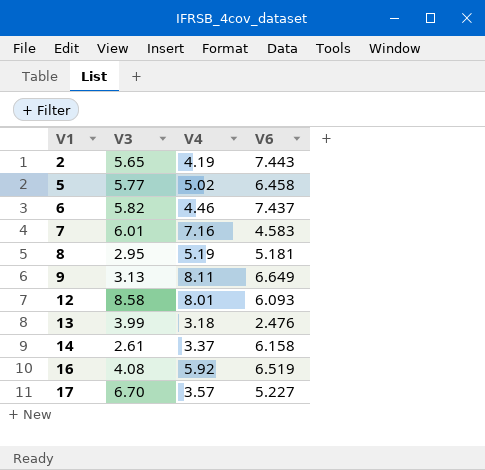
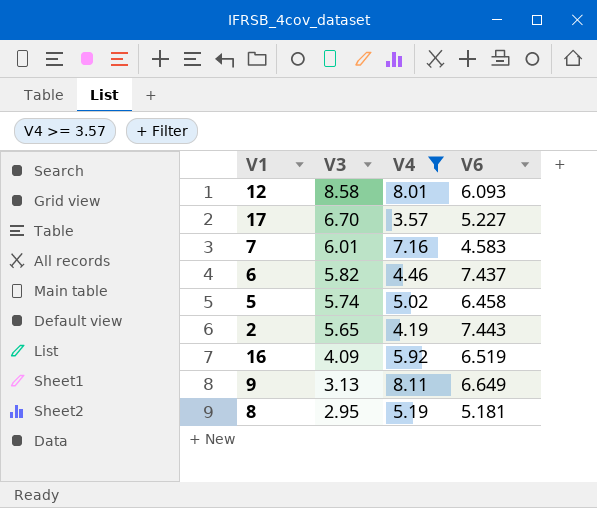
filter: none -> V4 >= 3.57
row order: V1 ascending -> V3 descending
5 | V3: 5.77 -> 5.74
16 | V3: 4.08 -> 4.09

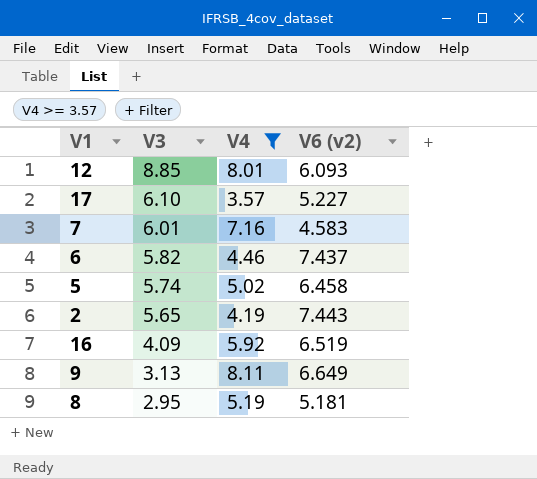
column name: V6 -> V6 (v2)
12 | V3: 8.58 -> 8.85
17 | V3: 6.70 -> 6.10

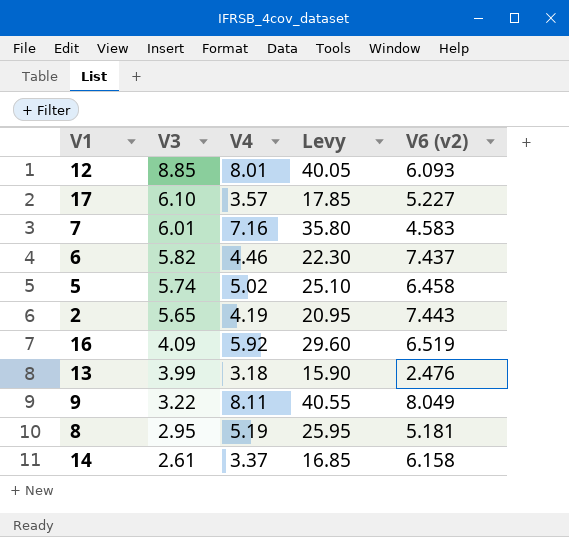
filter: V4 >= 3.57 -> none
column Levy | formula: none -> [V4] * 5
9 | V3: 3.13 -> 3.22
9 | V6 (v2): 6.649 -> 8.049

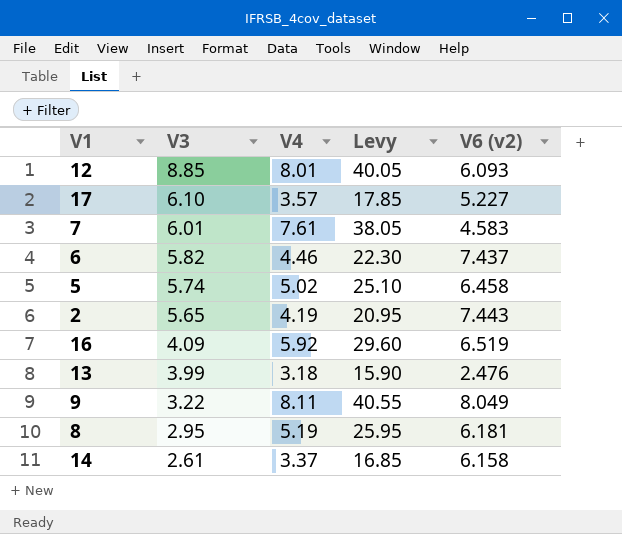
7 | V4: 7.16 -> 7.61
7 | Levy: 35.80 -> 38.05
8 | V6 (v2): 5.181 -> 6.181

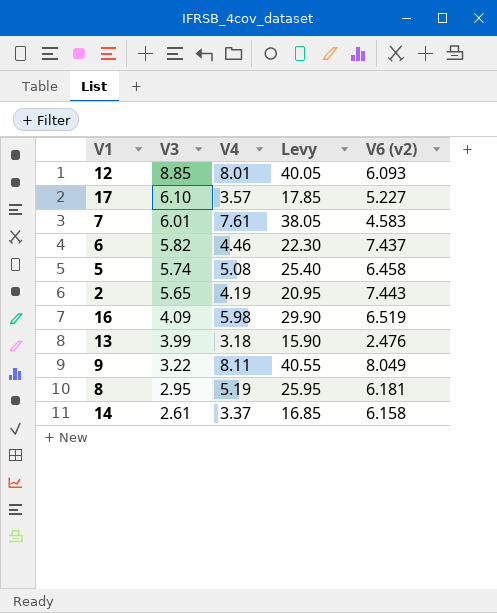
5 | V4: 5.02 -> 5.08
5 | Levy: 25.10 -> 25.40
16 | V4: 5.92 -> 5.98
16 | Levy: 29.60 -> 29.90

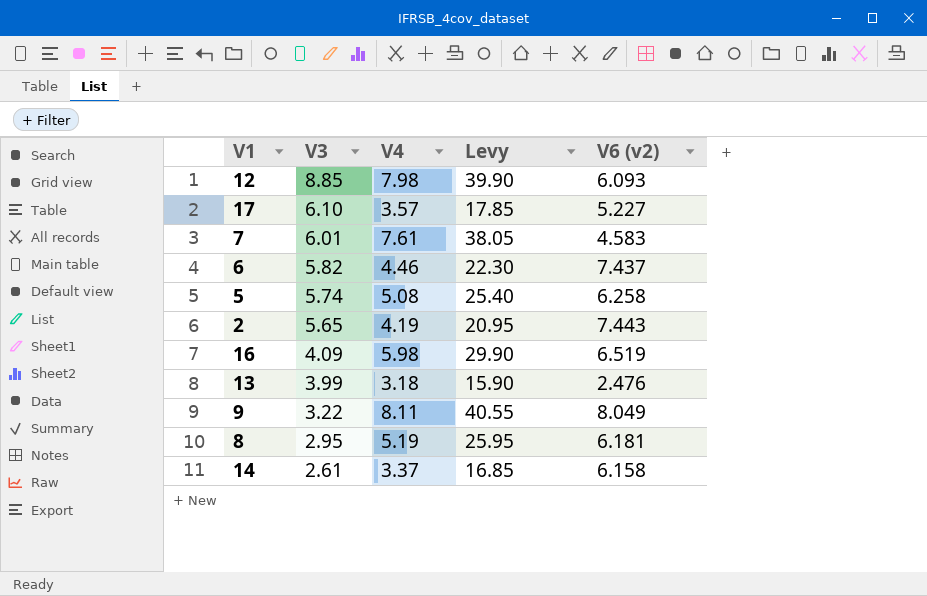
12 | V4: 8.01 -> 7.98
12 | Levy: 40.05 -> 39.90
5 | V6 (v2): 6.458 -> 6.258

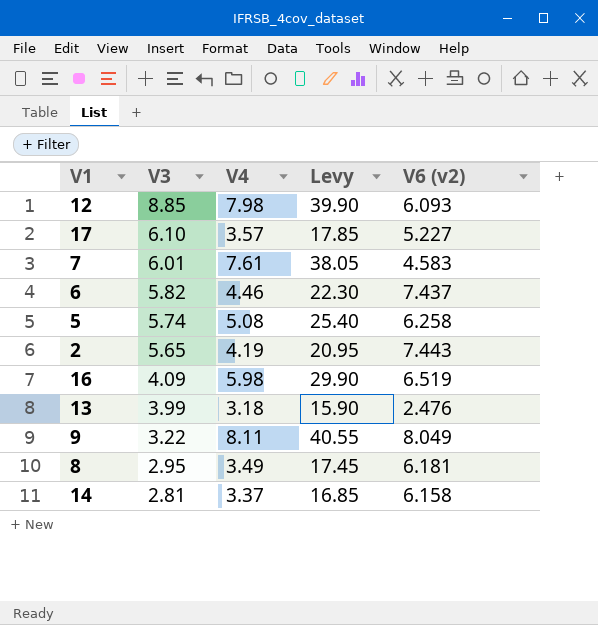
8 | V4: 5.19 -> 3.49
8 | Levy: 25.95 -> 17.45
14 | V3: 2.61 -> 2.81

